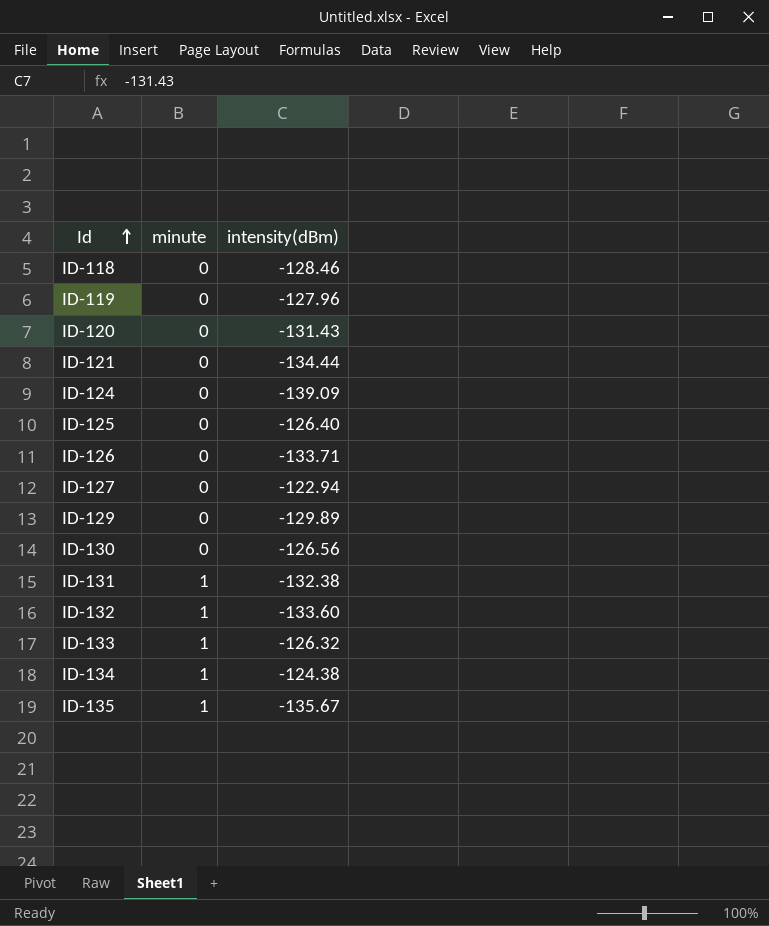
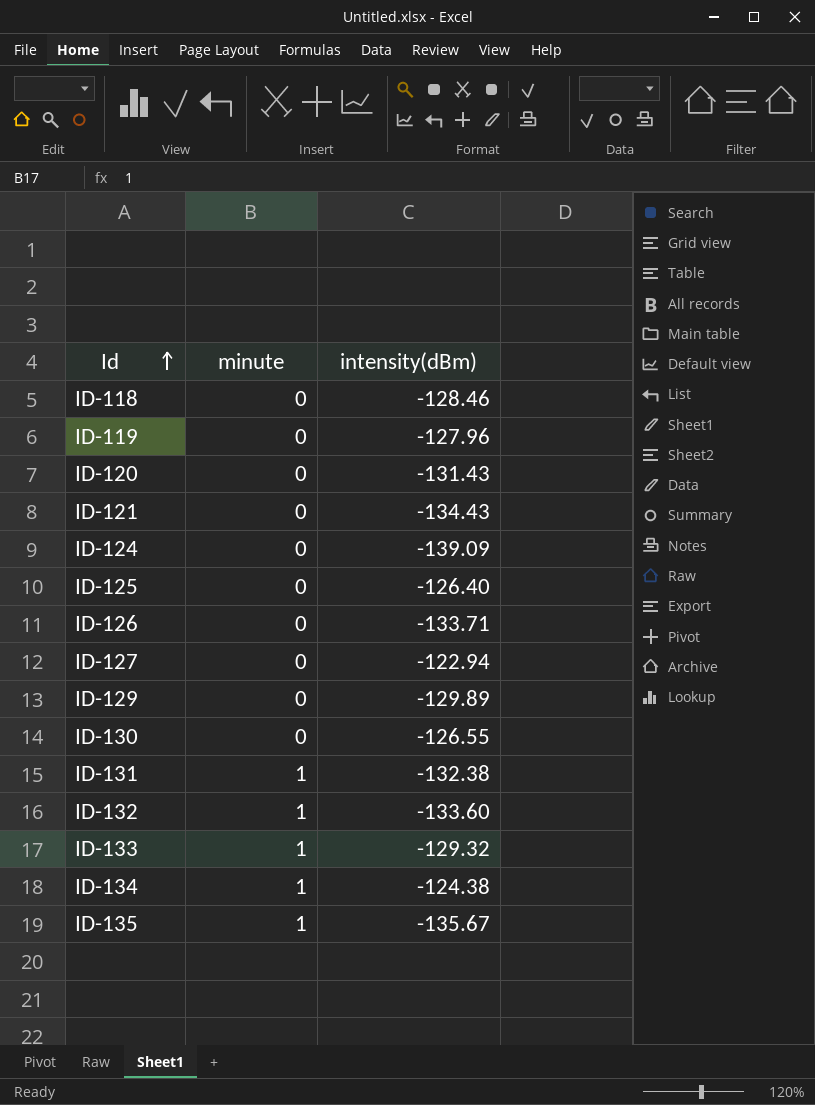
ID-121 | intensity(dBm): -134.44 -> -134.43
ID-130 | intensity(dBm): -126.56 -> -126.55
ID-133 | intensity(dBm): -126.32 -> -129.32

